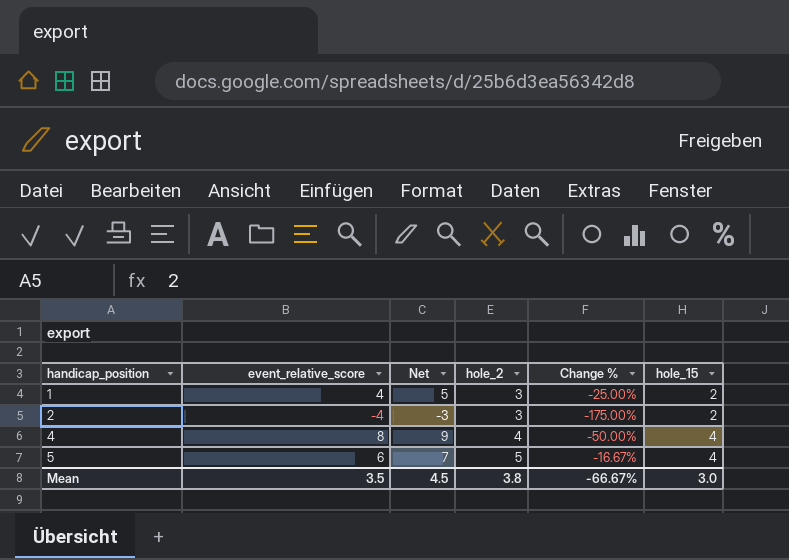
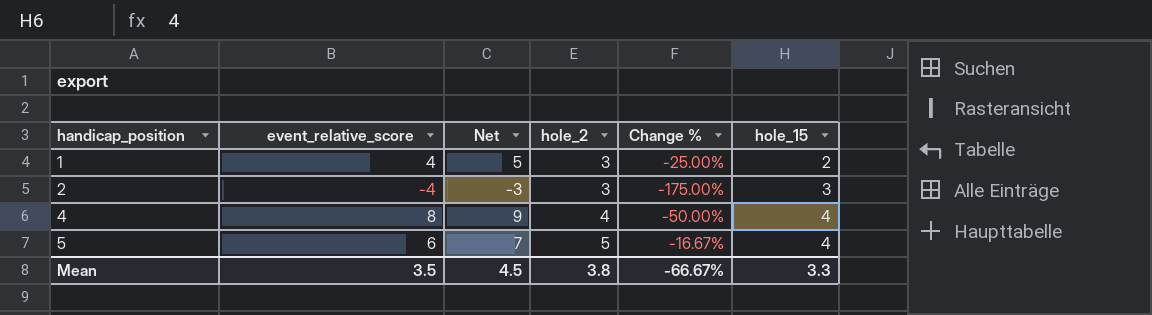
2 | hole_15: 2 -> 3
Mean | hole_15: 3.0 -> 3.3

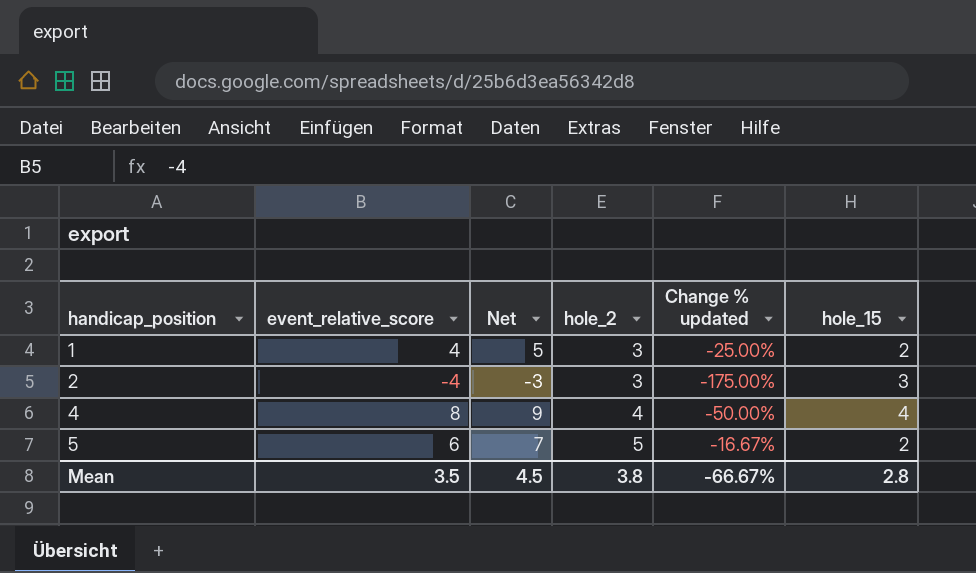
column name: Change % -> Change % updated
5 | hole_15: 4 -> 2
Mean | hole_15: 3.3 -> 2.8

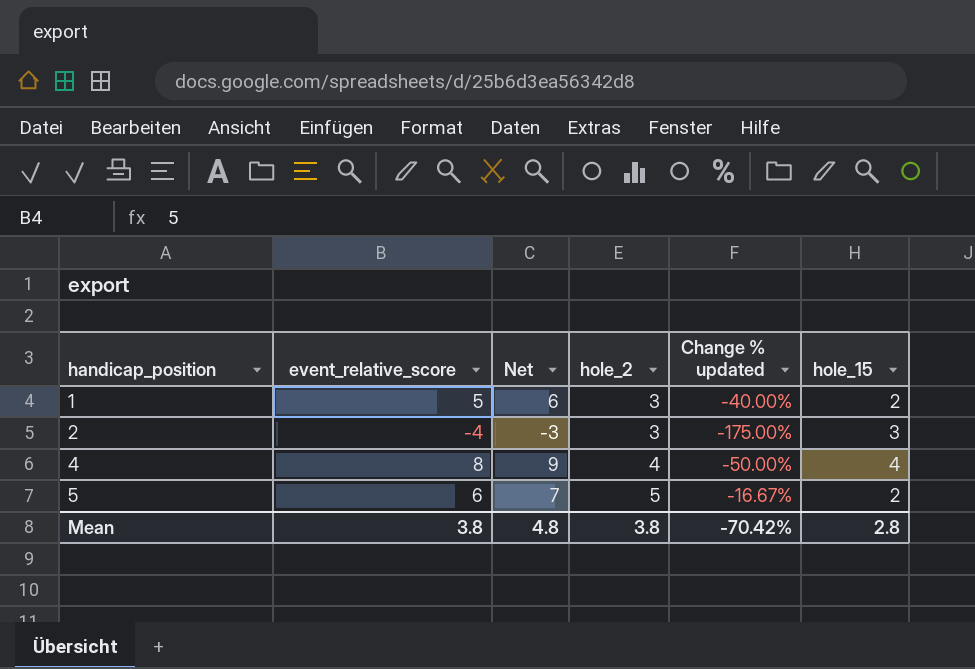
1 | event_relative_score: 4 -> 5
1 | Net: 5 -> 6
1 | Change % updated: -25.00% -> -40.00%
Mean | event_relative_score: 3.5 -> 3.8
Mean | Net: 4.5 -> 4.8
Mean | Change % updated: -66.67% -> -70.42%

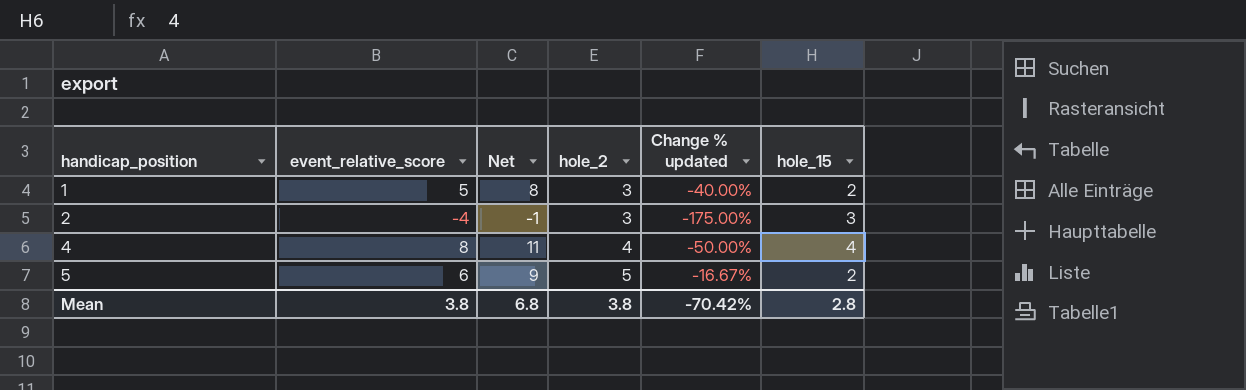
column Net | formula: [event_relative_score] + 1 -> [event_relative_score] + 3
Mean | Net: 4.8 -> 6.8

